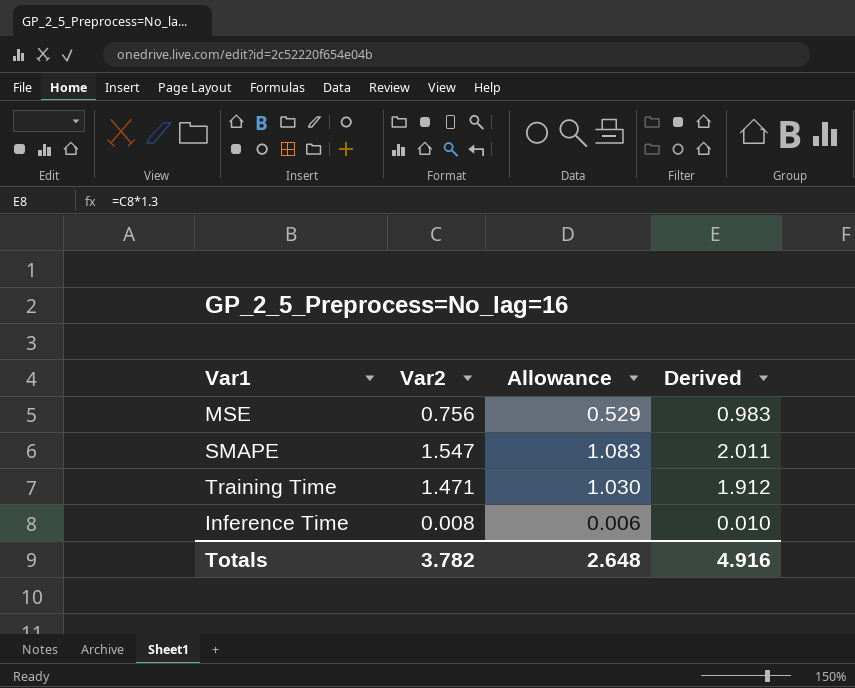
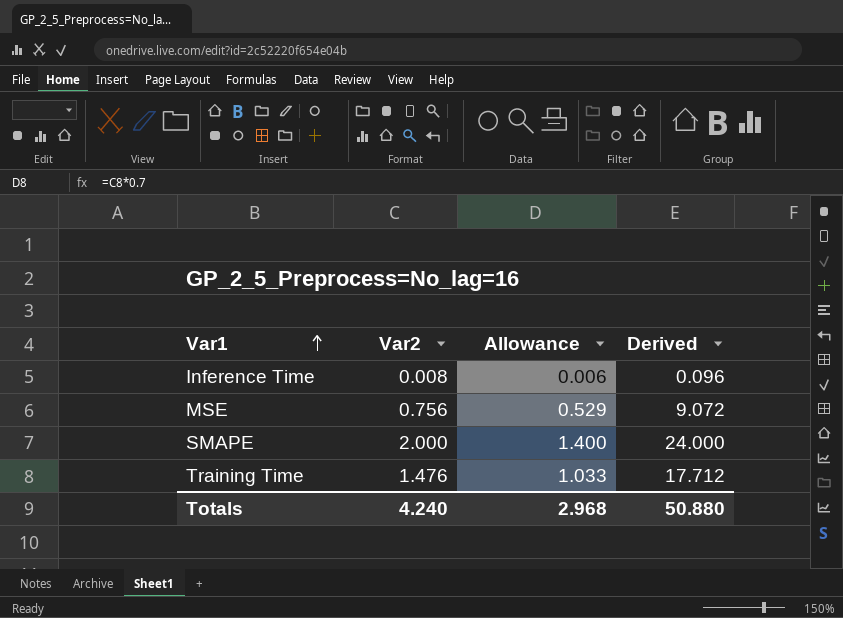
row order: none -> Var1 ascending
column Derived | formula: [Var2] * 1.3 -> [Var2] * 12
SMAPE | Var2: 1.547 -> 2.000
SMAPE | Allowance: 1.083 -> 1.400
Training Time | Var2: 1.471 -> 1.476
Training Time | Allowance: 1.030 -> 1.033
Totals | Var2: 3.782 -> 4.240
Totals | Allowance: 2.648 -> 2.968
Totals | Derived: 4.916 -> 50.880

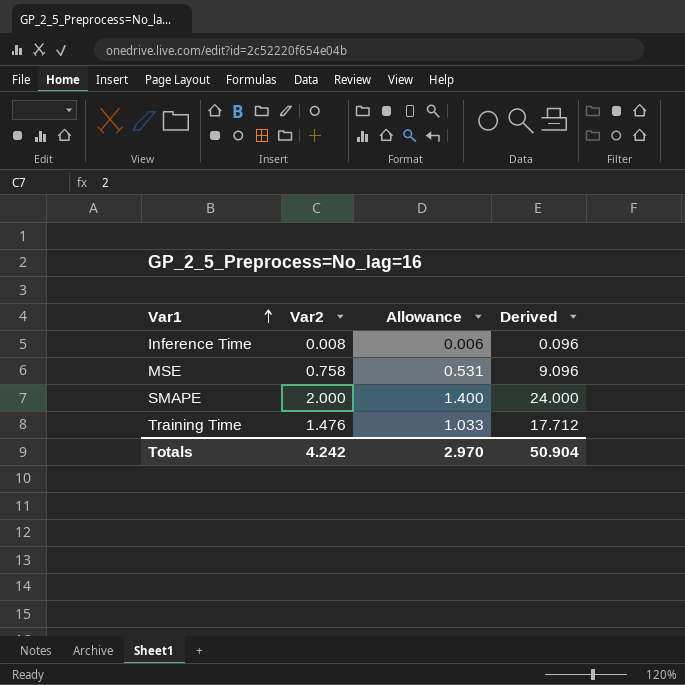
MSE | Var2: 0.756 -> 0.758
MSE | Allowance: 0.529 -> 0.531
MSE | Derived: 9.072 -> 9.096
Totals | Var2: 4.240 -> 4.242
Totals | Allowance: 2.968 -> 2.970
Totals | Derived: 50.880 -> 50.904

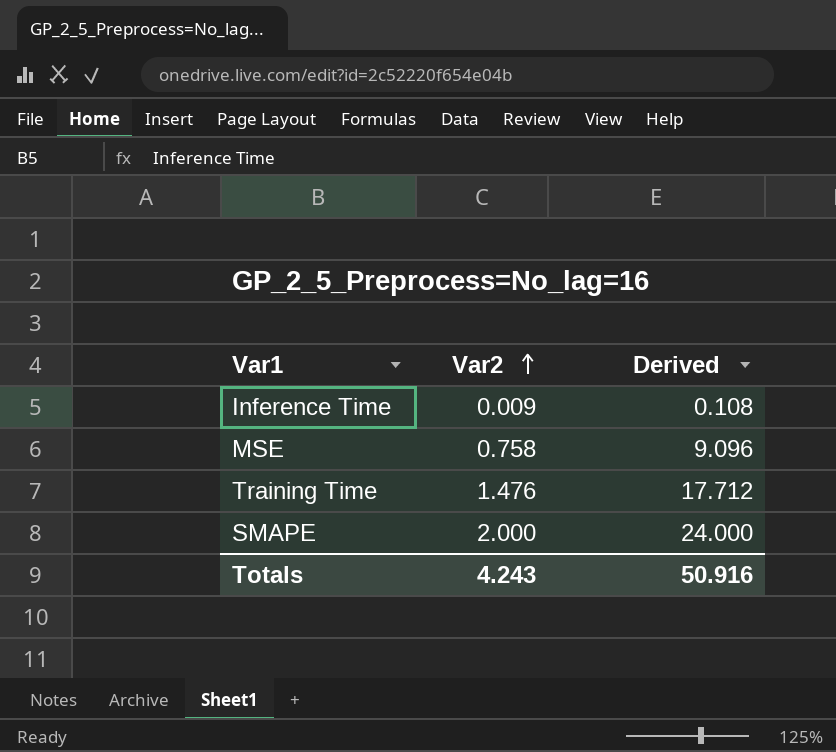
row order: Var1 ascending -> Var2 ascending
column Allowance | formula: [Var2] * 0.7 -> none
Inference Time | Var2: 0.008 -> 0.009
Inference Time | Derived: 0.096 -> 0.108
Totals | Var2: 4.242 -> 4.243
Totals | Derived: 50.904 -> 50.916

